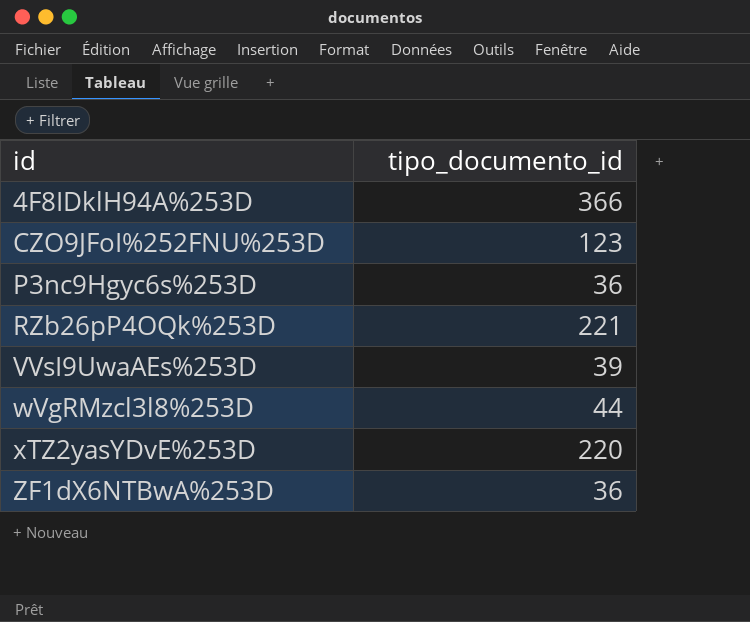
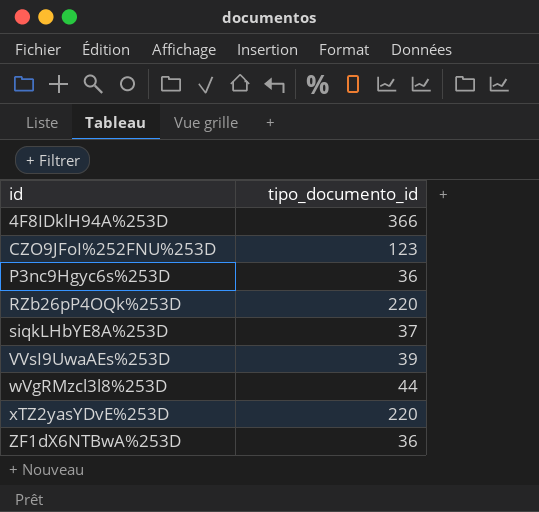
RZb26pP4OQk%253D | tipo_documento_id: 221 -> 220
row siqkLHbYE8A%253D: none -> 37

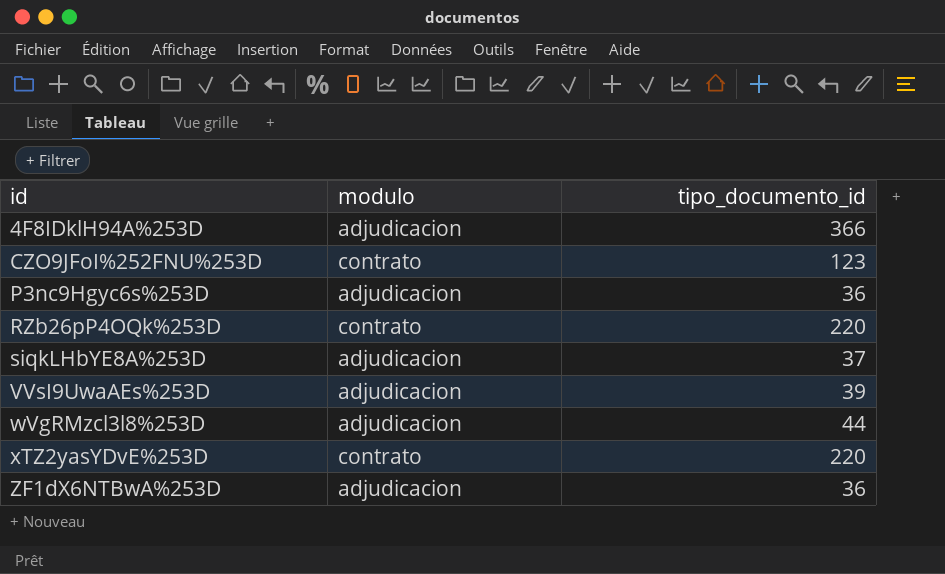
column modulo | position: none -> 2

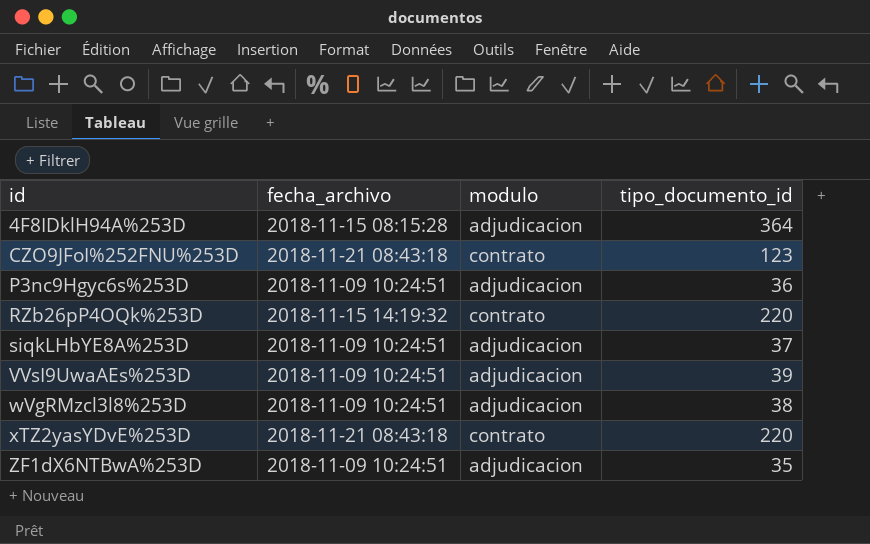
column fecha_archivo | position: none -> 2
4F8IDklH94A%253D | tipo_documento_id: 366 -> 364
wVgRMzcl3l8%253D | tipo_documento_id: 44 -> 38
ZF1dX6NTBwA%253D | tipo_documento_id: 36 -> 35

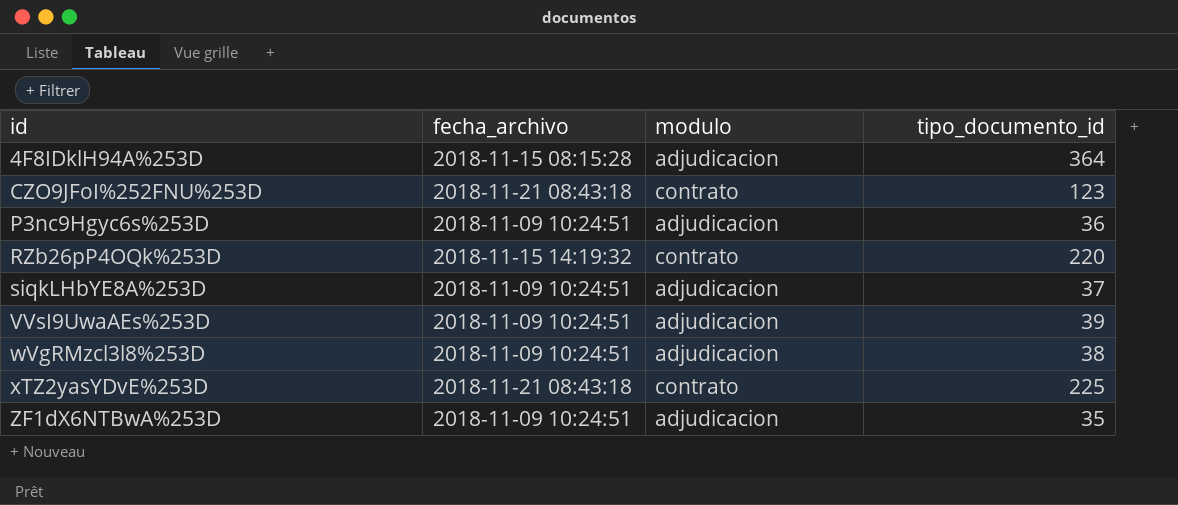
xTZ2yasYDvE%253D | tipo_documento_id: 220 -> 225

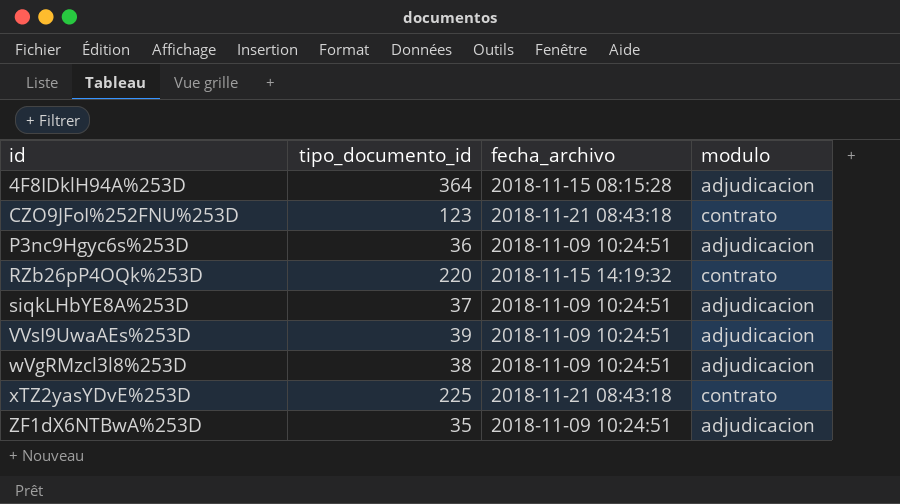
column tipo_documento_id | position: 4 -> 2

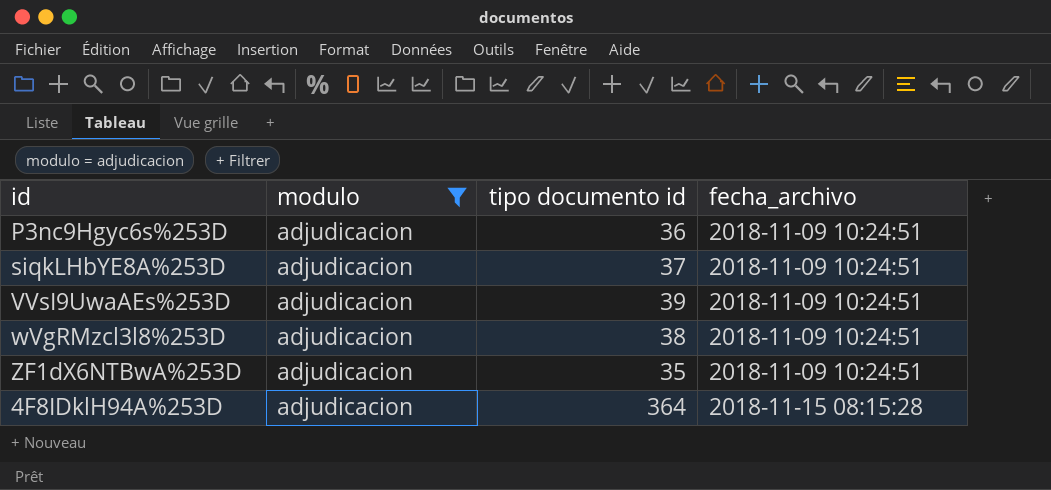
filter: none -> modulo = adjudicacion
row order: id ascending -> fecha_archivo ascending
column modulo | position: 4 -> 2
column name: tipo_documento_id -> tipo documento id

